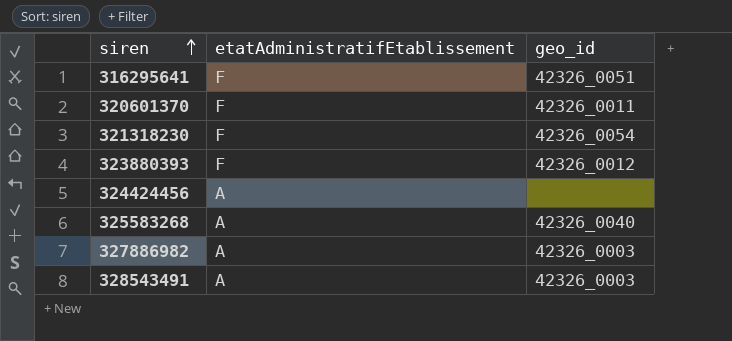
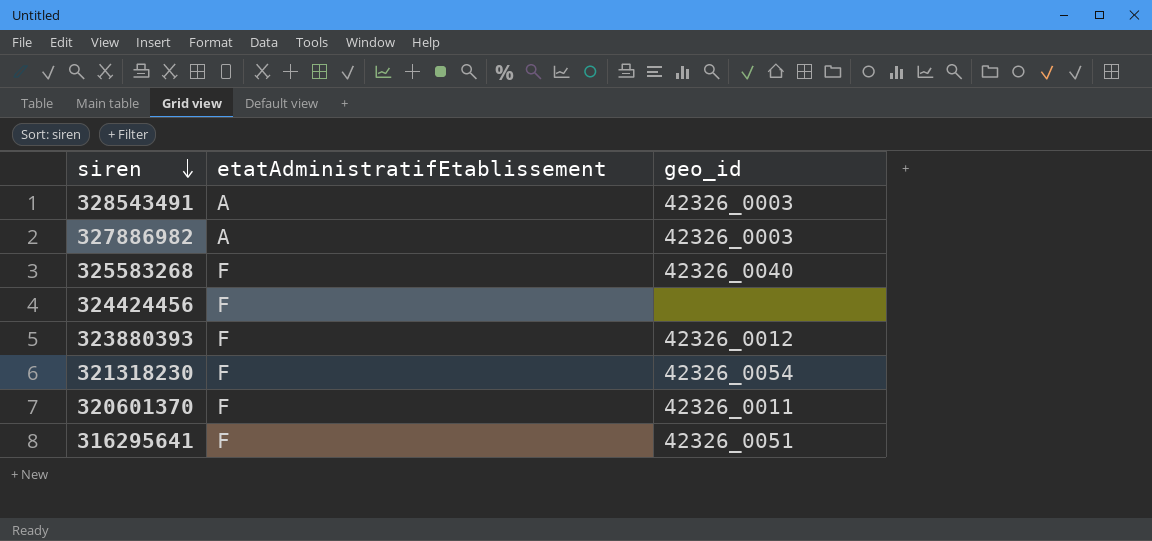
row order: siren ascending -> siren descending
325583268 | etatAdministratifEtablissement: A -> F
324424456 | etatAdministratifEtablissement: A -> F

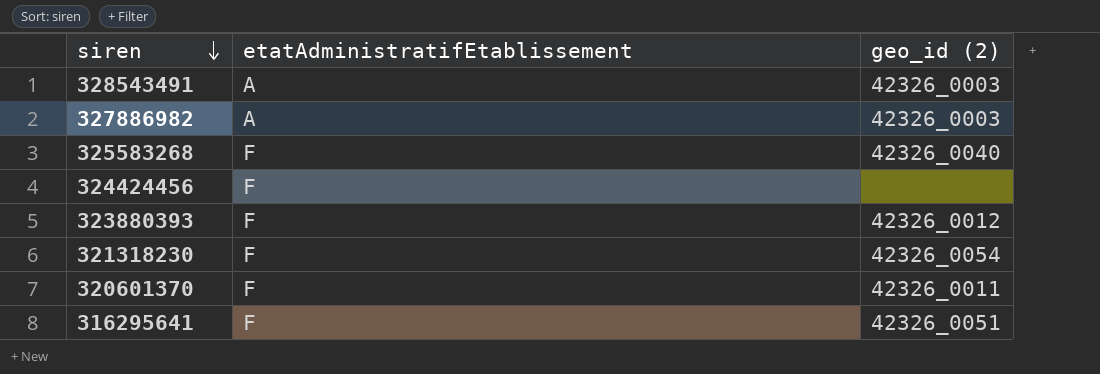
column name: geo_id -> geo_id (2)

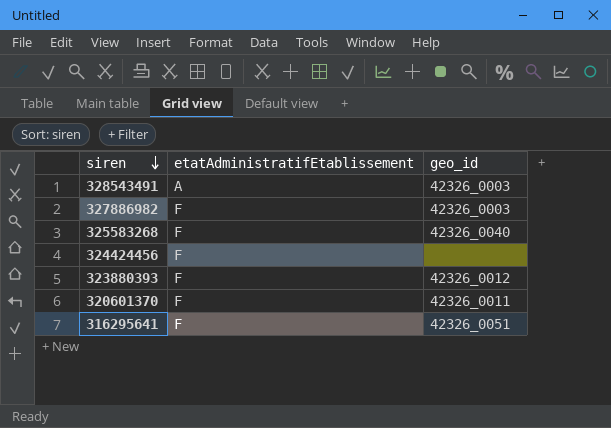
column name: geo_id (2) -> geo_id
row 321318230: F | 42326_0054 -> none
327886982 | etatAdministratifEtablissement: A -> F

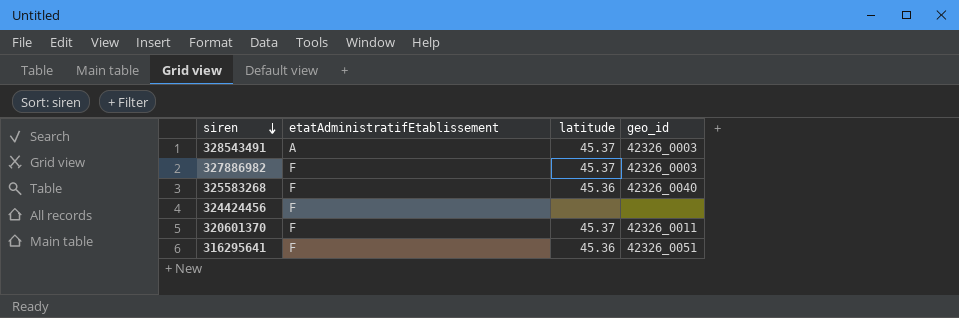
column latitude | position: none -> 3
row 323880393: F | 42326_0012 -> none

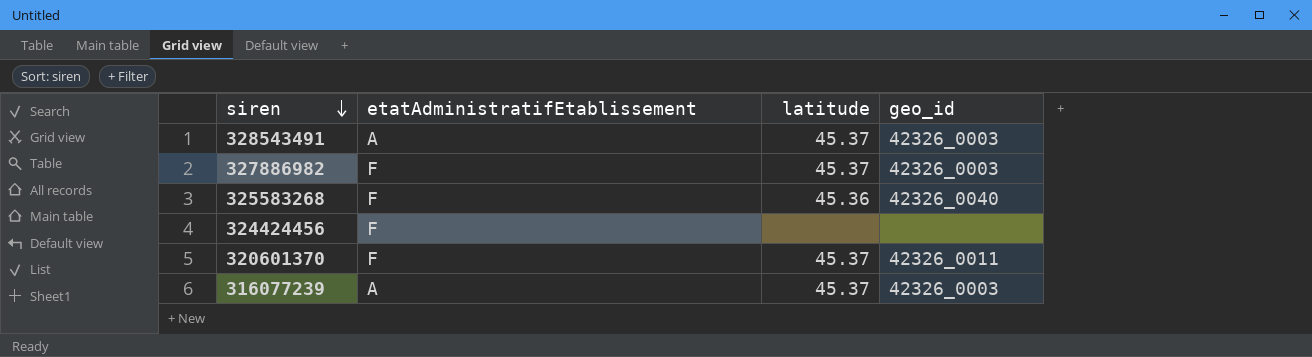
row 316295641: F | 45.36 | 42326_0051 -> none
row 316077239: none -> A | 45.37 | 42326_0003

